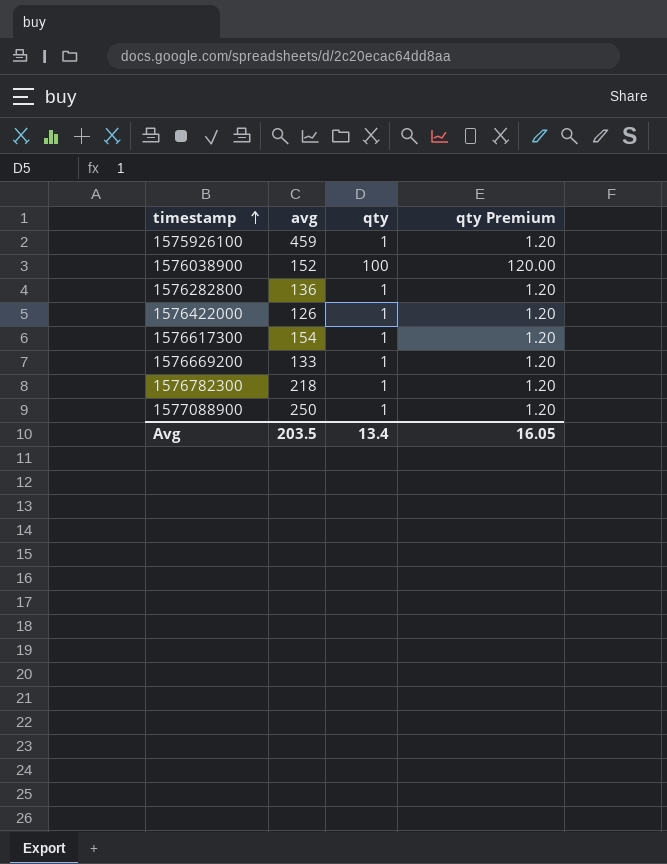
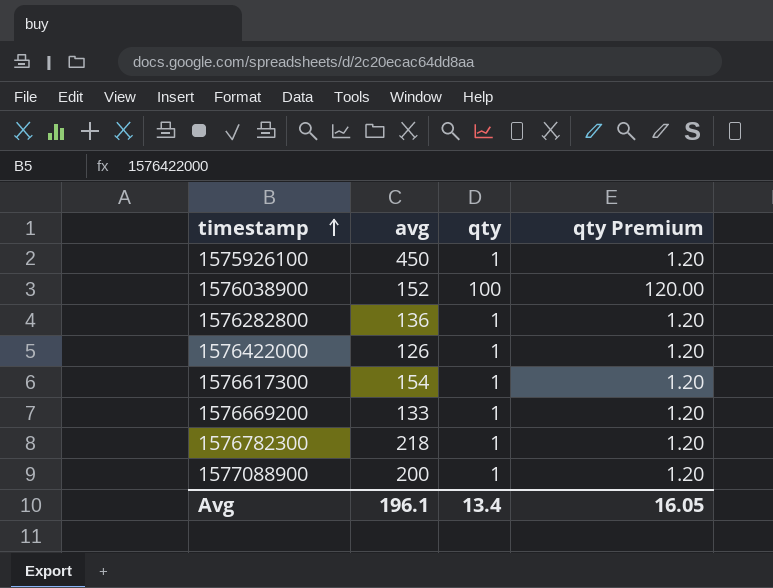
1575926100 | avg: 459 -> 450
1577088900 | avg: 250 -> 200
Avg | avg: 203.5 -> 196.1

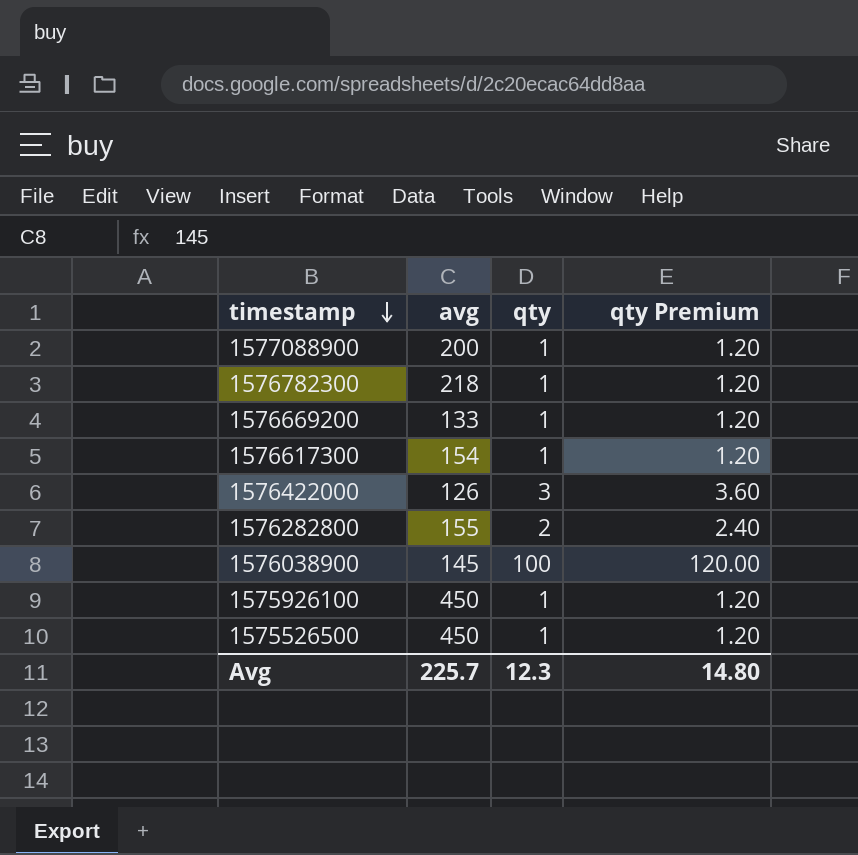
row order: timestamp ascending -> timestamp descending
1576422000 | qty: 1 -> 3
1576422000 | qty Premium: 1.20 -> 3.60
1576282800 | avg: 136 -> 155
1576282800 | qty: 1 -> 2
1576282800 | qty Premium: 1.20 -> 2.40
1576038900 | avg: 152 -> 145
row 1575526500: none -> 450 | 1 | 1.20
Avg | avg: 196.1 -> 225.7
Avg | qty: 13.4 -> 12.3
Avg | qty Premium: 16.05 -> 14.80

